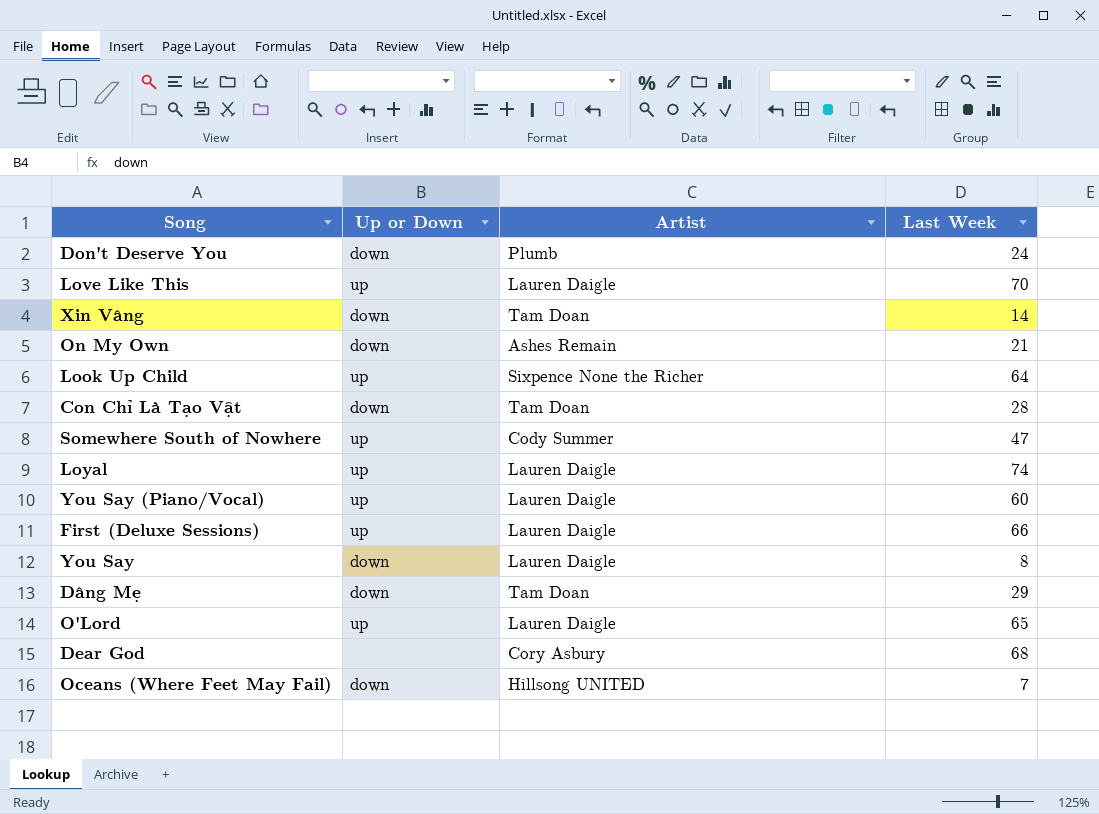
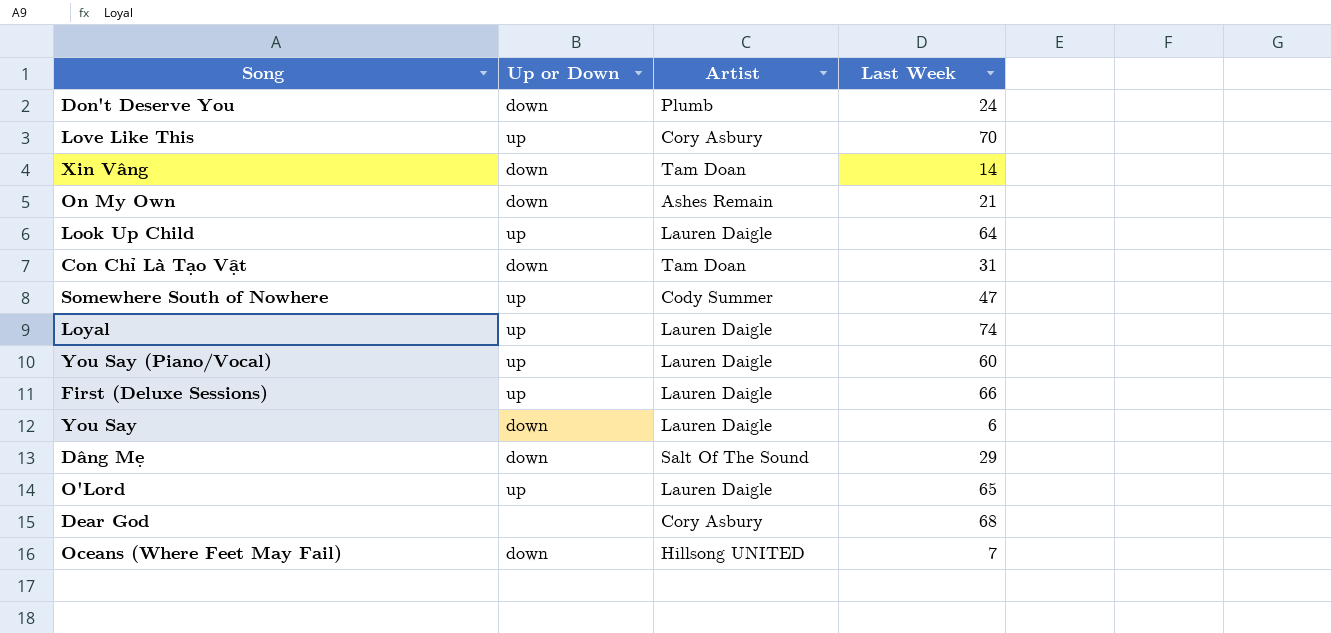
Love Like This | Artist: Lauren Daigle -> Cory Asbury
Look Up Child | Artist: Sixpence None the Richer -> Lauren Daigle
Con Chỉ Là Tạo Vật | Last Week: 28 -> 31
You Say | Last Week: 8 -> 6
Dâng Mẹ | Artist: Tam Doan -> Salt Of The Sound

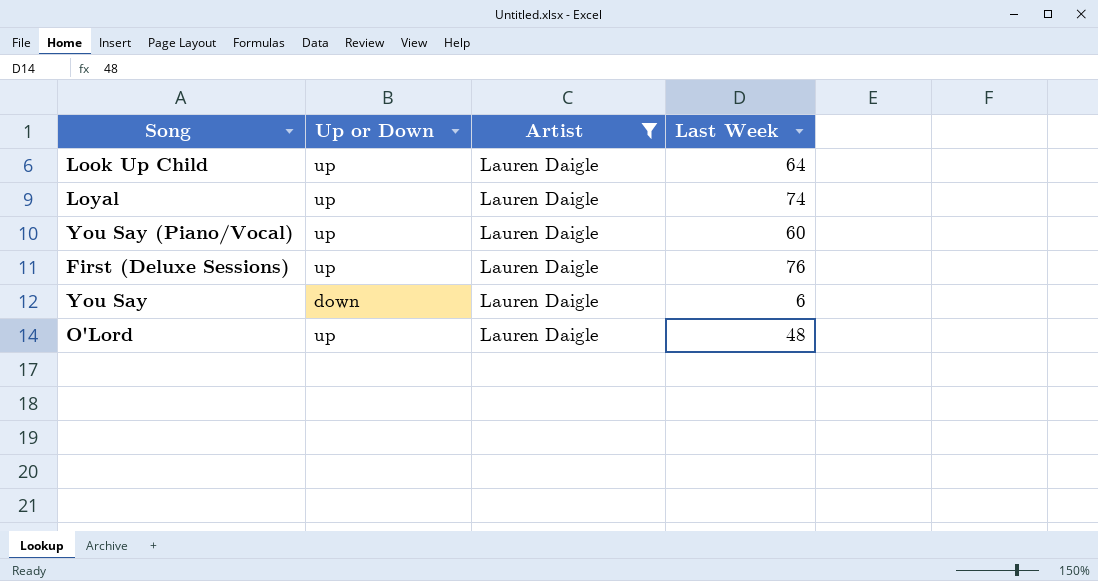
filter: none -> Artist = Lauren Daigle
First (Deluxe Sessions) | Last Week: 66 -> 76
O'Lord | Last Week: 65 -> 48

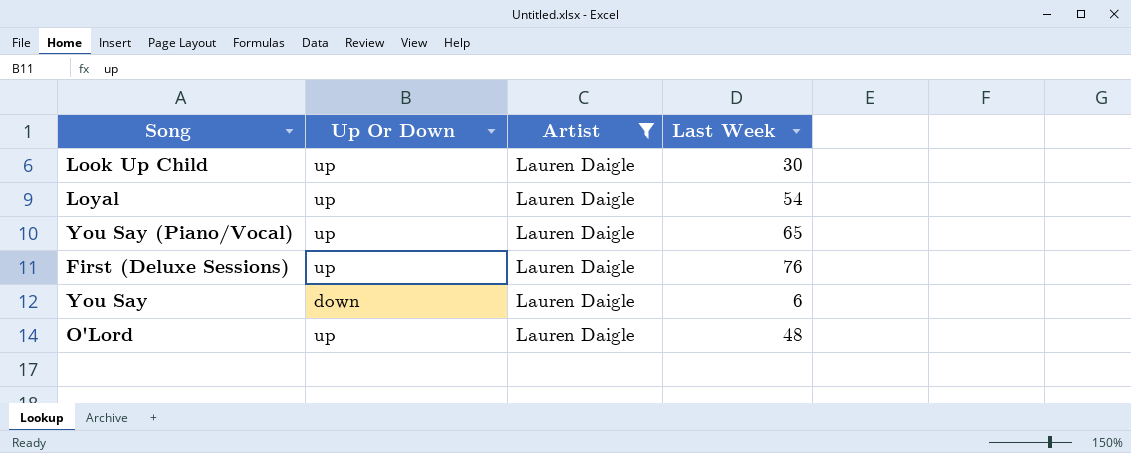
column name: Up or Down -> Up Or Down
Look Up Child | Last Week: 64 -> 30
Loyal | Last Week: 74 -> 54
You Say (Piano/Vocal) | Last Week: 60 -> 65

